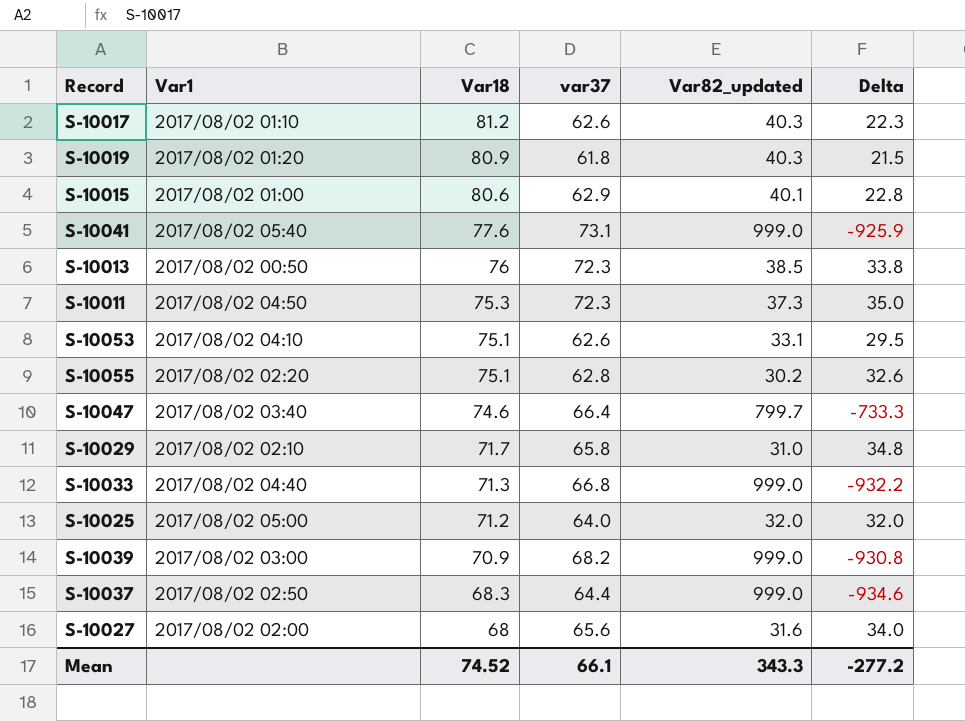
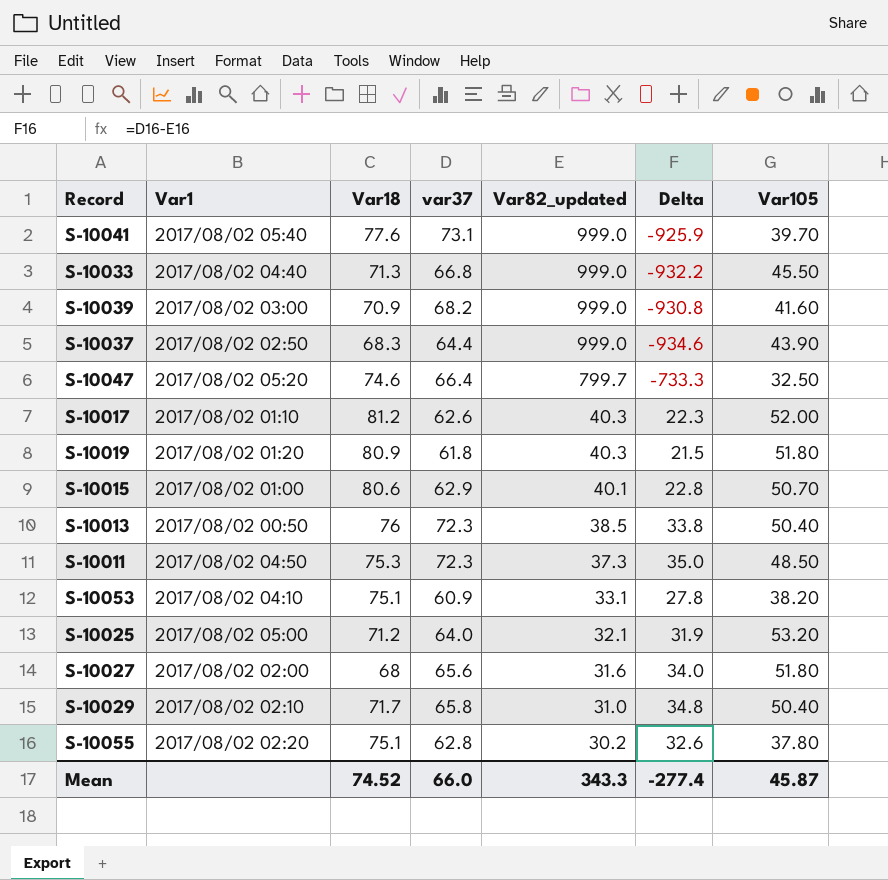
row order: Var18 descending -> Var82_updated descending
column Var105 | position: none -> 7
S-10047 | Var1: 2017/08/02 03:40 -> 2017/08/02 05:20
S-10053 | var37: 62.6 -> 60.9
S-10053 | Delta: 29.5 -> 27.8
S-10025 | Var82_updated: 32.0 -> 32.1
S-10025 | Delta: 32.0 -> 31.9
Mean | var37: 66.1 -> 66.0
Mean | Delta: -277.2 -> -277.4

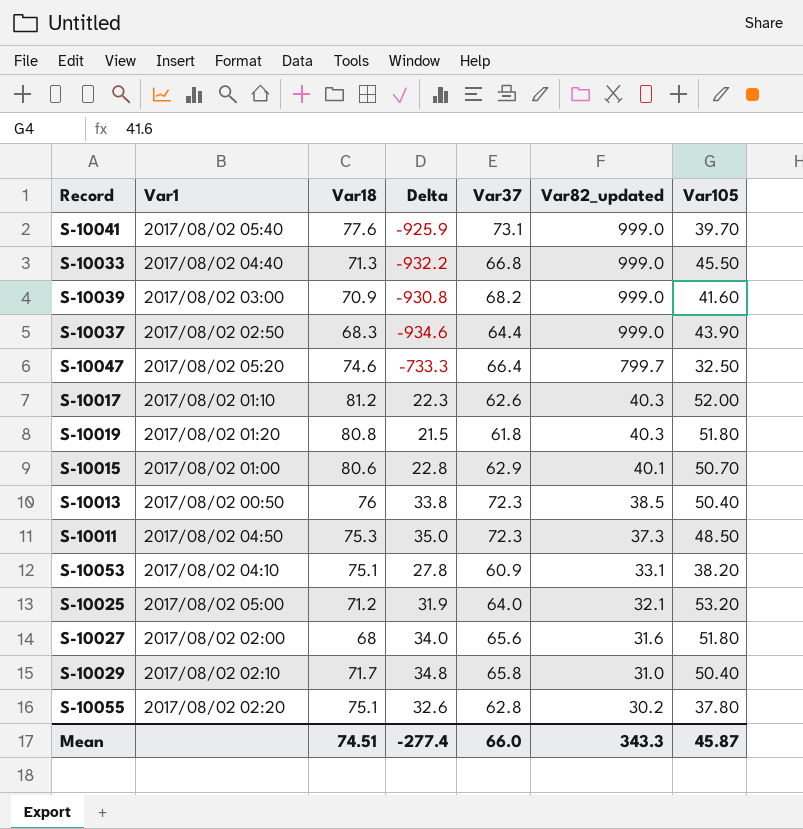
column Delta | position: 6 -> 4
column name: var37 -> Var37
S-10019 | Var18: 80.9 -> 80.8
Mean | Var18: 74.52 -> 74.51

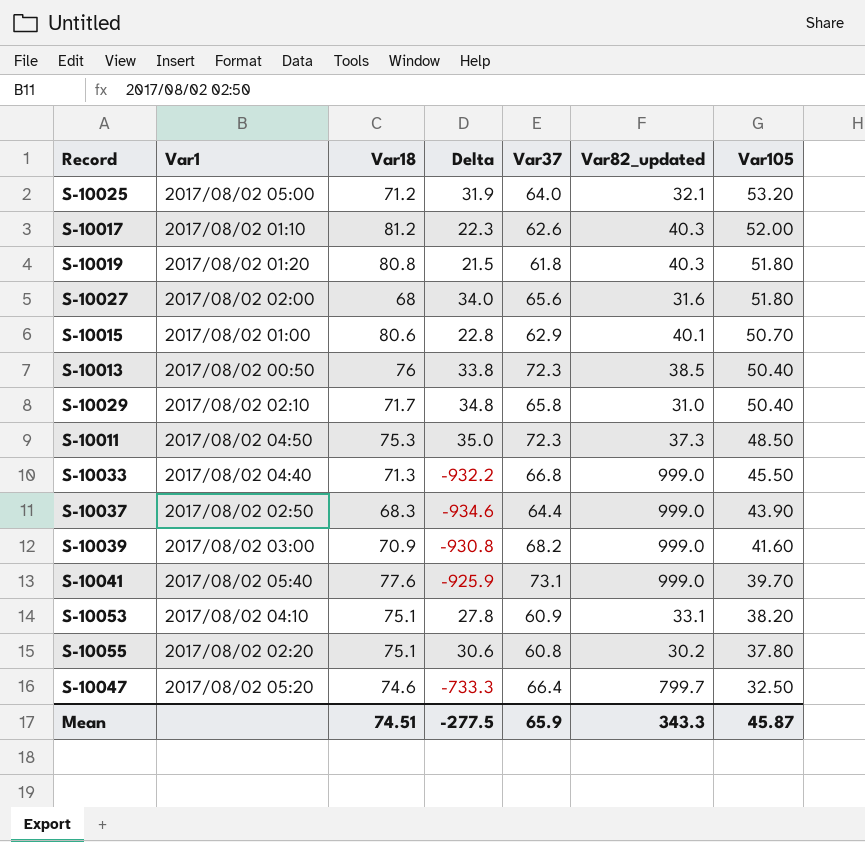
row order: Var82_updated descending -> Var105 descending
S-10055 | Delta: 32.6 -> 30.6
S-10055 | Var37: 62.8 -> 60.8
Mean | Delta: -277.4 -> -277.5
Mean | Var37: 66.0 -> 65.9

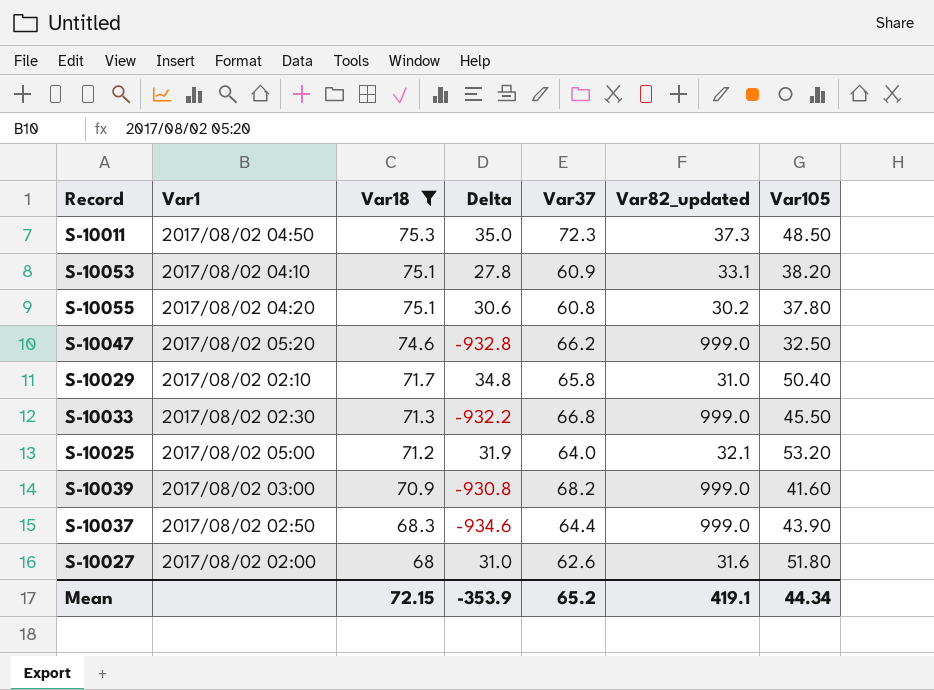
filter: none -> Var18 <= 75.3
row order: Var105 descending -> Var18 descending
S-10055 | Var1: 2017/08/02 02:20 -> 2017/08/02 04:20
S-10047 | Delta: -733.3 -> -932.8
S-10047 | Var37: 66.4 -> 66.2
S-10047 | Var82_updated: 799.7 -> 999.0
S-10033 | Var1: 2017/08/02 04:40 -> 2017/08/02 02:30
S-10027 | Delta: 34.0 -> 31.0
S-10027 | Var37: 65.6 -> 62.6
Mean | Var18: 74.51 -> 72.15
Mean | Delta: -277.5 -> -353.9
Mean | Var37: 65.9 -> 65.2
Mean | Var82_updated: 343.3 -> 419.1
Mean | Var105: 45.87 -> 44.34

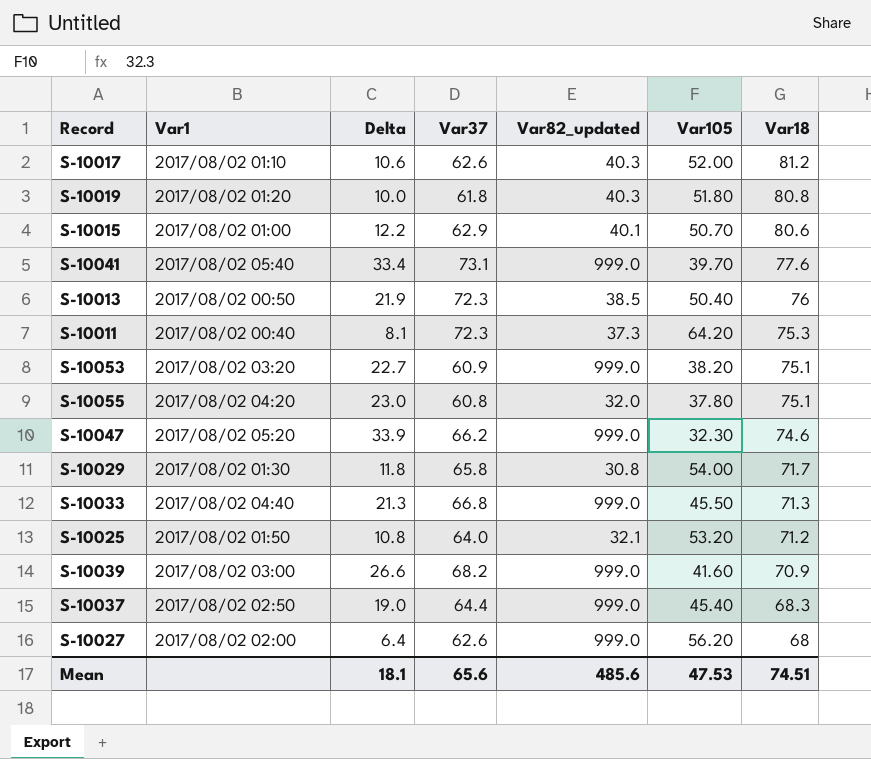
filter: Var18 <= 75.3 -> none
column Delta | formula: [Var37] - [Var82_updated] -> [Var37] - [Var105]
column Var18 | position: 3 -> 7
S-10011 | Var1: 2017/08/02 04:50 -> 2017/08/02 00:40
S-10011 | Var105: 48.50 -> 64.20
S-10053 | Var1: 2017/08/02 04:10 -> 2017/08/02 03:20
S-10053 | Var82_updated: 33.1 -> 999.0
S-10055 | Var82_updated: 30.2 -> 32.0
S-10047 | Var105: 32.50 -> 32.30
S-10029 | Var1: 2017/08/02 02:10 -> 2017/08/02 01:30
S-10029 | Var82_updated: 31.0 -> 30.8
S-10029 | Var105: 50.40 -> 54.00
S-10033 | Var1: 2017/08/02 02:30 -> 2017/08/02 04:40
S-10025 | Var1: 2017/08/02 05:00 -> 2017/08/02 01:50
S-10037 | Var105: 43.90 -> 45.40
S-10027 | Var82_updated: 31.6 -> 999.0
S-10027 | Var105: 51.80 -> 56.20
Mean | Delta: -353.9 -> 18.1
Mean | Var37: 65.2 -> 65.6
Mean | Var82_updated: 419.1 -> 485.6
Mean | Var105: 44.34 -> 47.53
Mean | Var18: 72.15 -> 74.51

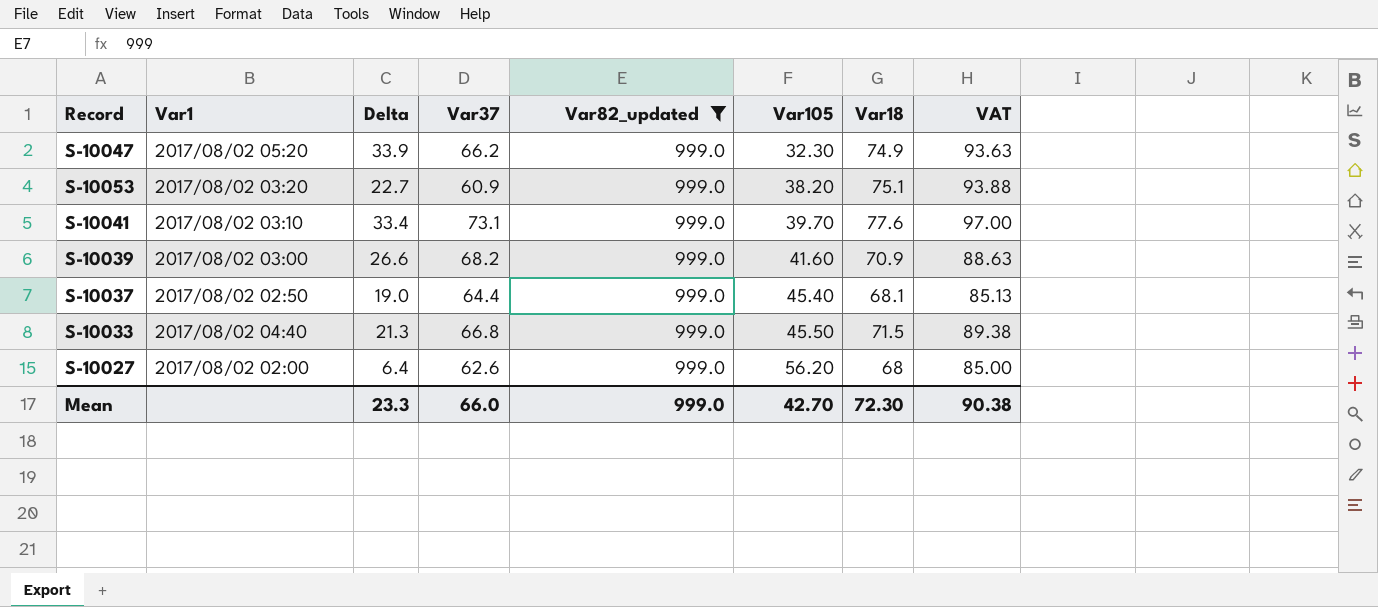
filter: none -> Var82_updated = 999.0
row order: Var18 descending -> Var105 ascending
column VAT | formula: none -> [Var18] * 1.25
S-10047 | Var18: 74.6 -> 74.9
S-10041 | Var1: 2017/08/02 05:40 -> 2017/08/02 03:10
S-10037 | Var18: 68.3 -> 68.1
S-10033 | Var18: 71.3 -> 71.5
Mean | Delta: 18.1 -> 23.3
Mean | Var37: 65.6 -> 66.0
Mean | Var82_updated: 485.6 -> 999.0
Mean | Var105: 47.53 -> 42.70
Mean | Var18: 74.51 -> 72.30

